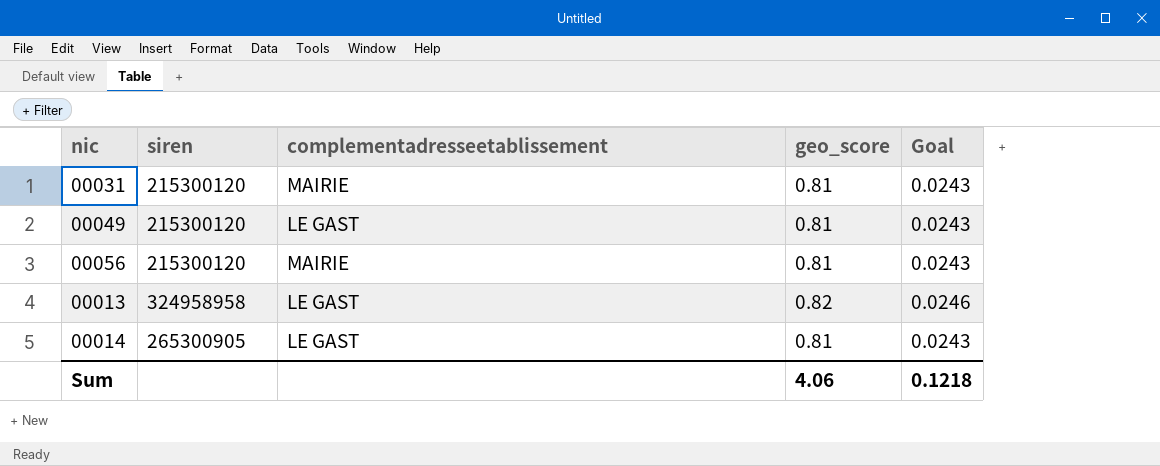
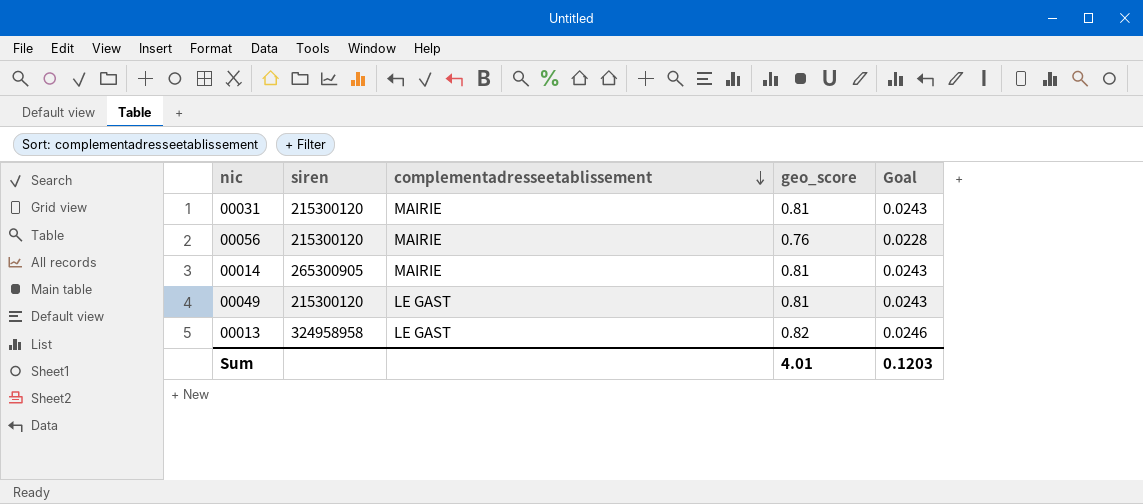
row order: none -> complementadresseetablissement descending
00056 | geo_score: 0.81 -> 0.76
00056 | Goal: 0.0243 -> 0.0228
00014 | complementadresseetablissement: LE GAST -> MAIRIE
Sum | geo_score: 4.06 -> 4.01
Sum | Goal: 0.1218 -> 0.1203

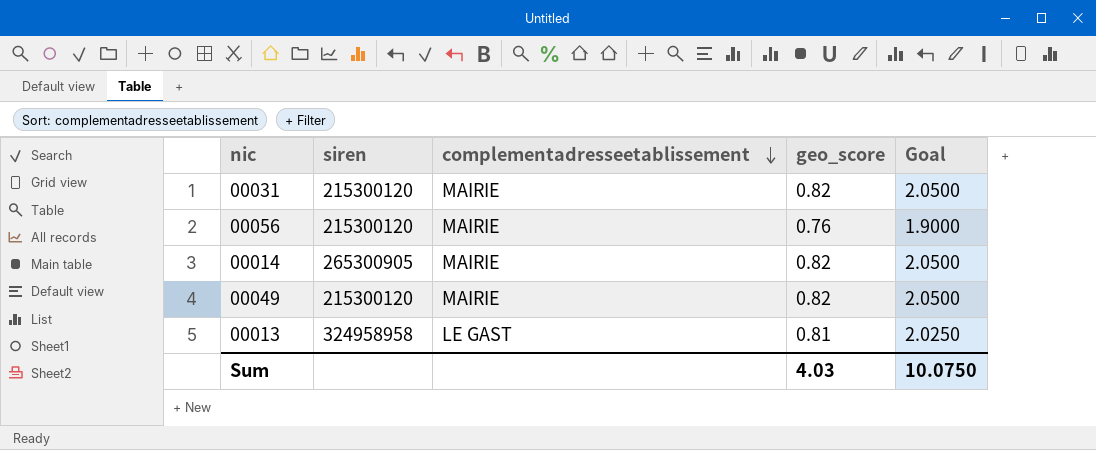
column Goal | formula: [geo_score] * 0.03 -> [geo_score] * 2.5
00031 | geo_score: 0.81 -> 0.82
00014 | geo_score: 0.81 -> 0.82
00049 | complementadresseetablissement: LE GAST -> MAIRIE
00049 | geo_score: 0.81 -> 0.82
00013 | geo_score: 0.82 -> 0.81
Sum | geo_score: 4.01 -> 4.03
Sum | Goal: 0.1203 -> 10.0750

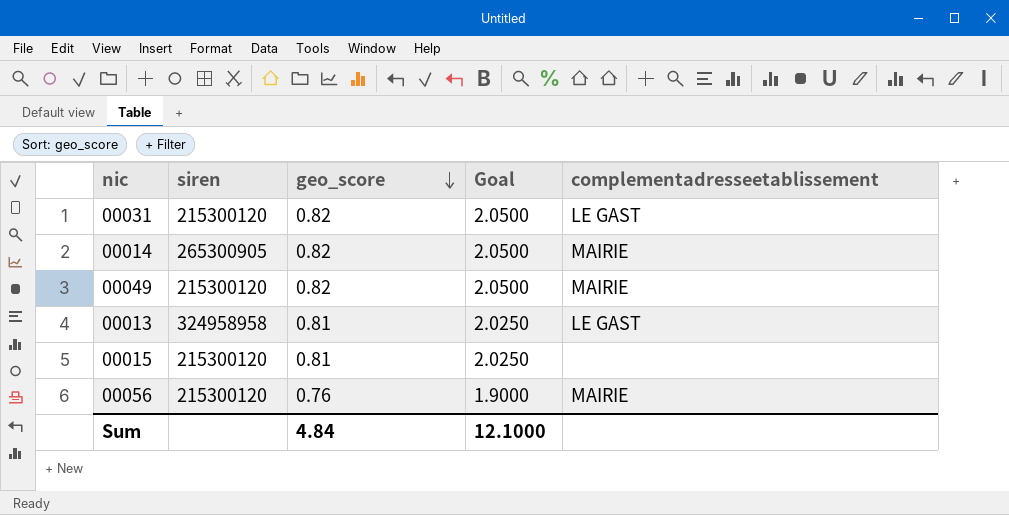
row order: complementadresseetablissement descending -> geo_score descending
column complementadresseetablissement | position: 3 -> 5
00031 | complementadresseetablissement: MAIRIE -> LE GAST
row 00015: none -> 215300120 | 0.81 | 2.0250 | none
Sum | geo_score: 4.03 -> 4.84
Sum | Goal: 10.0750 -> 12.1000

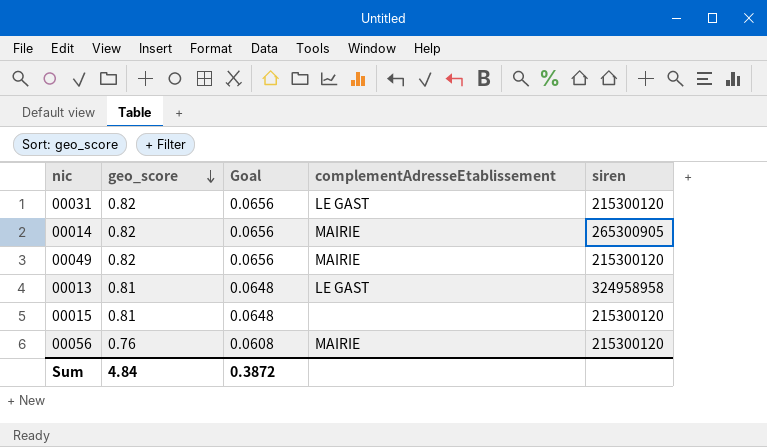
column Goal | formula: [geo_score] * 2.5 -> [geo_score] * 0.08
column name: complementadresseetablissement -> complementAdresseEtablissement
column siren | position: 2 -> 5
Sum | Goal: 12.1000 -> 0.3872

